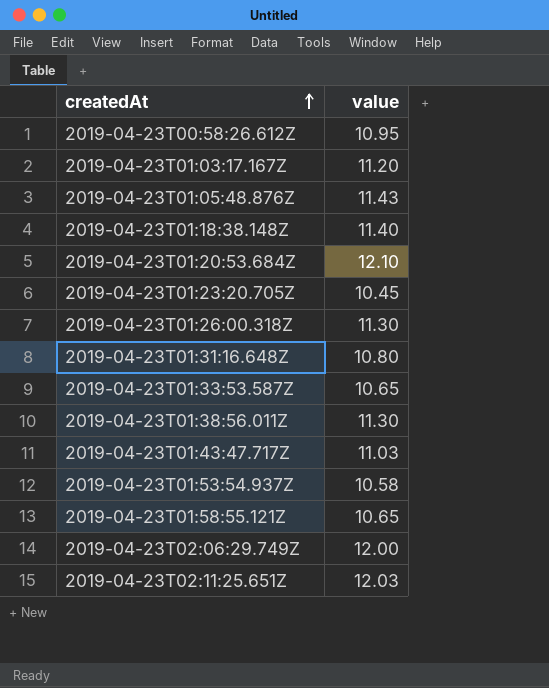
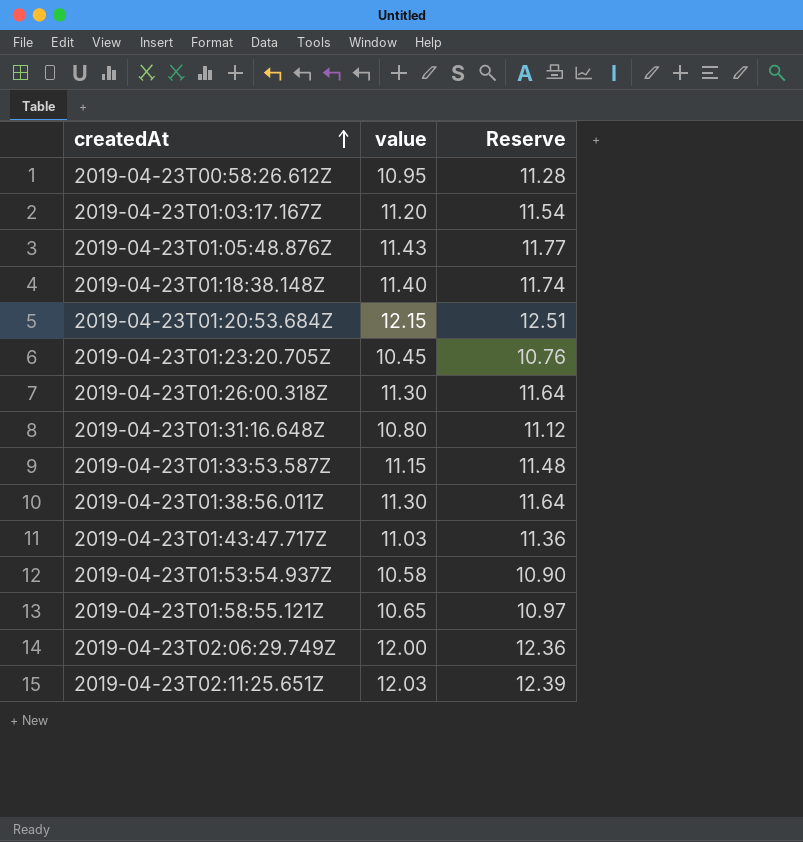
column Reserve | formula: none -> [value] * 1.03
2019-04-23T01:20:53.684Z | value: 12.10 -> 12.15
2019-04-23T01:33:53.587Z | value: 10.65 -> 11.15

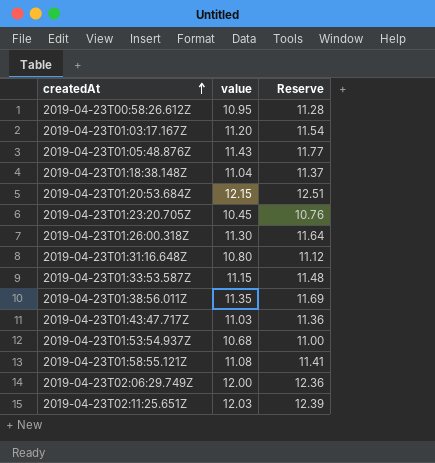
2019-04-23T01:18:38.148Z | value: 11.40 -> 11.04
2019-04-23T01:18:38.148Z | Reserve: 11.74 -> 11.37
2019-04-23T01:38:56.011Z | value: 11.30 -> 11.35
2019-04-23T01:38:56.011Z | Reserve: 11.64 -> 11.69
2019-04-23T01:53:54.937Z | value: 10.58 -> 10.68
2019-04-23T01:53:54.937Z | Reserve: 10.90 -> 11.00
2019-04-23T01:58:55.121Z | value: 10.65 -> 11.08
2019-04-23T01:58:55.121Z | Reserve: 10.97 -> 11.41

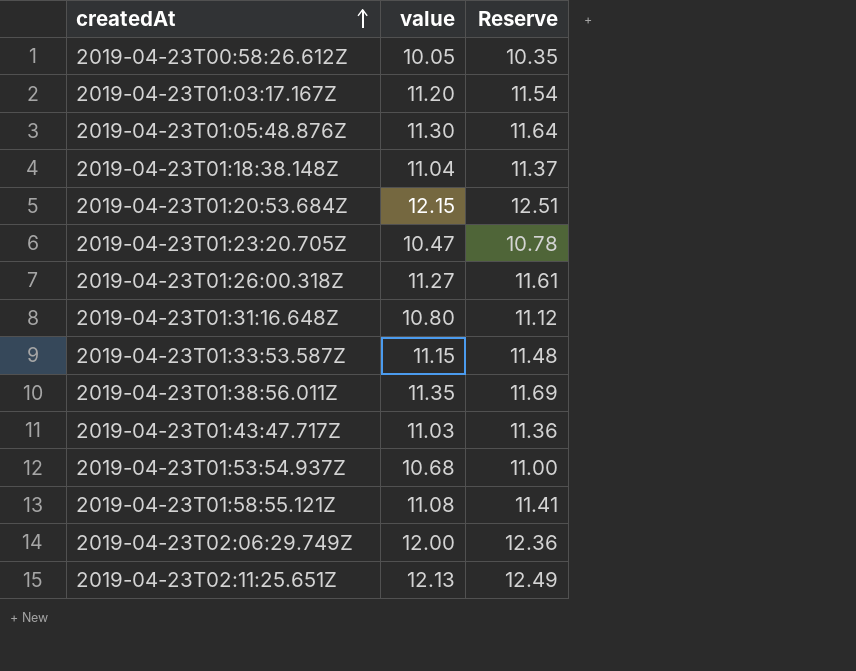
2019-04-23T00:58:26.612Z | value: 10.95 -> 10.05
2019-04-23T00:58:26.612Z | Reserve: 11.28 -> 10.35
2019-04-23T01:05:48.876Z | value: 11.43 -> 11.30
2019-04-23T01:05:48.876Z | Reserve: 11.77 -> 11.64
2019-04-23T01:23:20.705Z | value: 10.45 -> 10.47
2019-04-23T01:23:20.705Z | Reserve: 10.76 -> 10.78
2019-04-23T01:26:00.318Z | value: 11.30 -> 11.27
2019-04-23T01:26:00.318Z | Reserve: 11.64 -> 11.61
2019-04-23T02:11:25.651Z | value: 12.03 -> 12.13
2019-04-23T02:11:25.651Z | Reserve: 12.39 -> 12.49

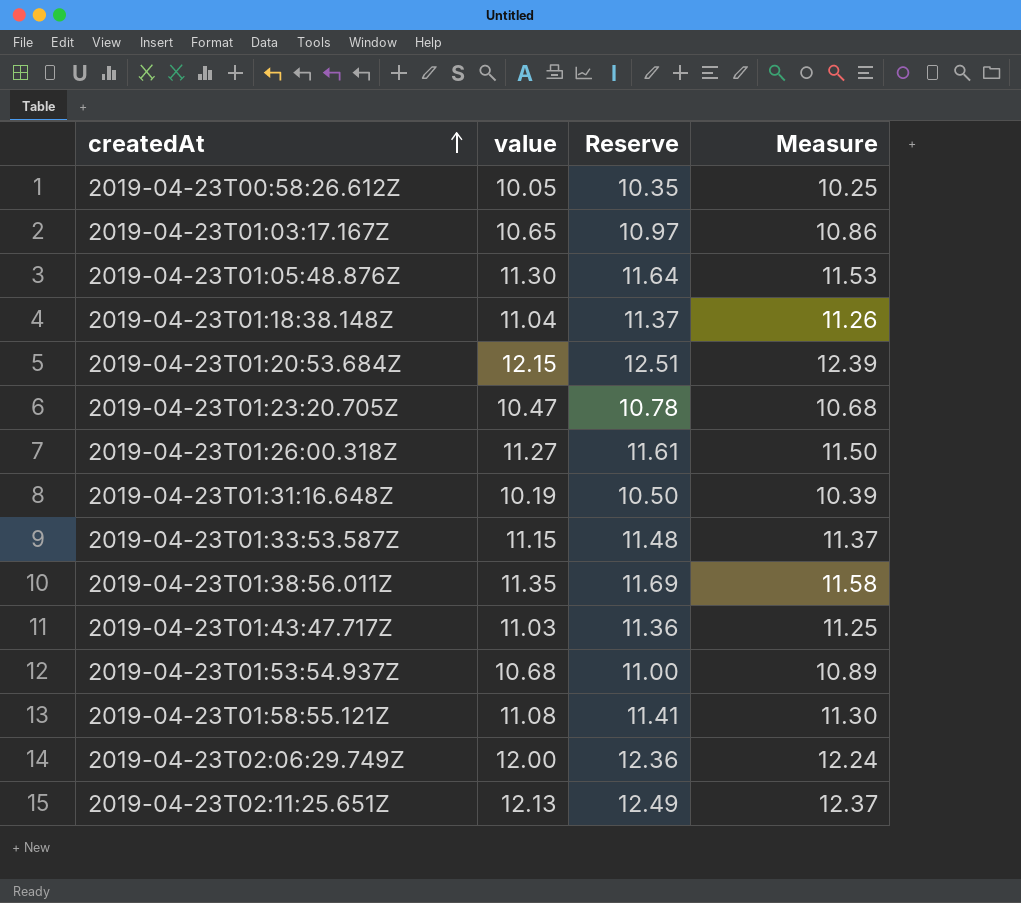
column Measure | formula: none -> [value] * 1.02
2019-04-23T01:03:17.167Z | value: 11.20 -> 10.65
2019-04-23T01:03:17.167Z | Reserve: 11.54 -> 10.97
2019-04-23T01:31:16.648Z | value: 10.80 -> 10.19
2019-04-23T01:31:16.648Z | Reserve: 11.12 -> 10.50

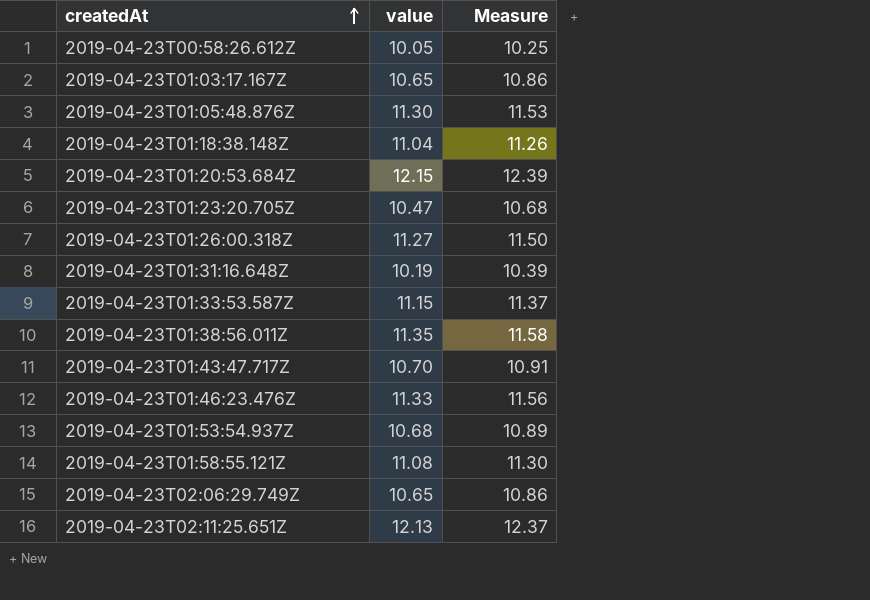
column Reserve | formula: [value] * 1.03 -> none
2019-04-23T01:43:47.717Z | value: 11.03 -> 10.70
2019-04-23T01:43:47.717Z | Measure: 11.25 -> 10.91
row 2019-04-23T01:46:23.476Z: none -> 11.33 | 11.56
2019-04-23T02:06:29.749Z | value: 12.00 -> 10.65
2019-04-23T02:06:29.749Z | Measure: 12.24 -> 10.86

